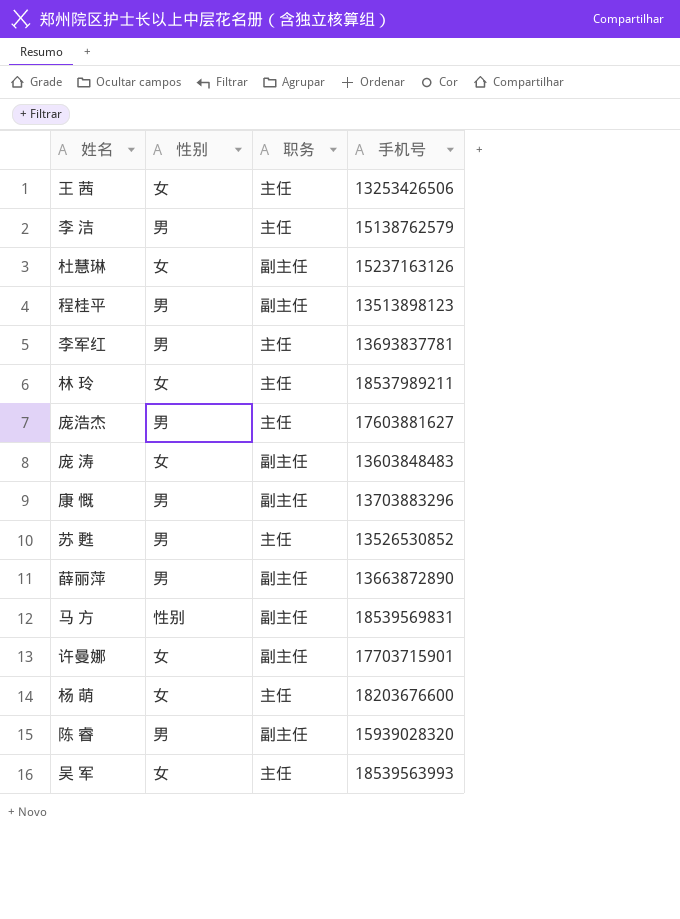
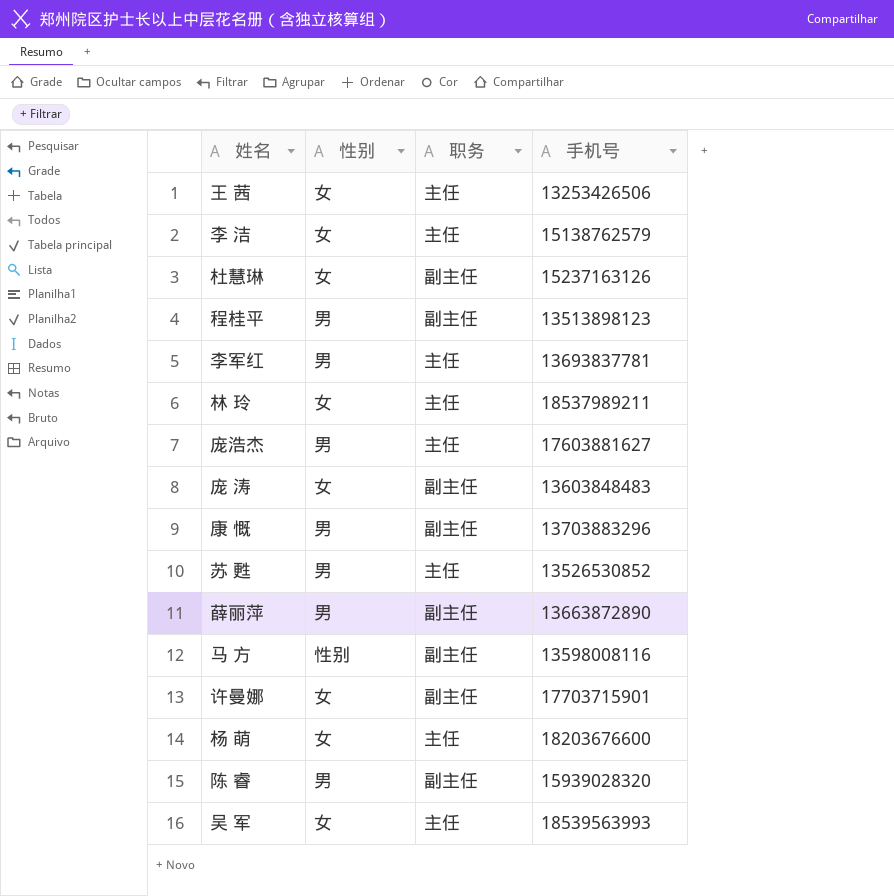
李 洁 | 性别: 男 -> 女
马 方 | 手机号: 18539569831 -> 13598008116

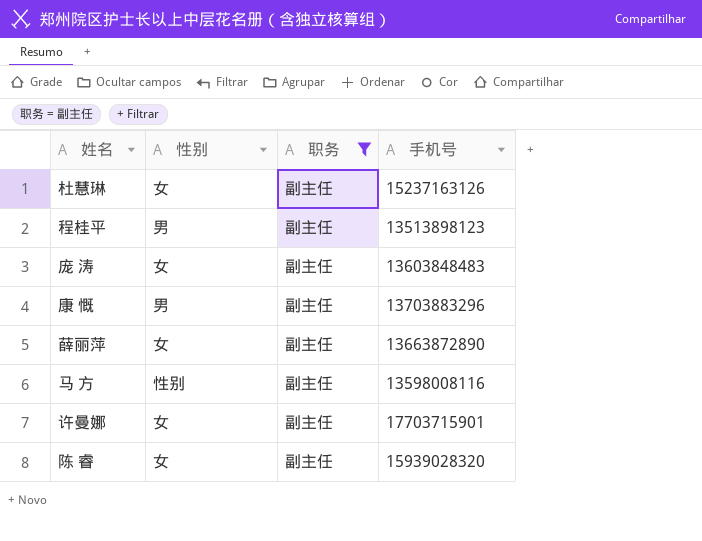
filter: none -> 职务 = 副主任
薛丽萍 | 性别: 男 -> 女
陈 睿 | 性别: 男 -> 女

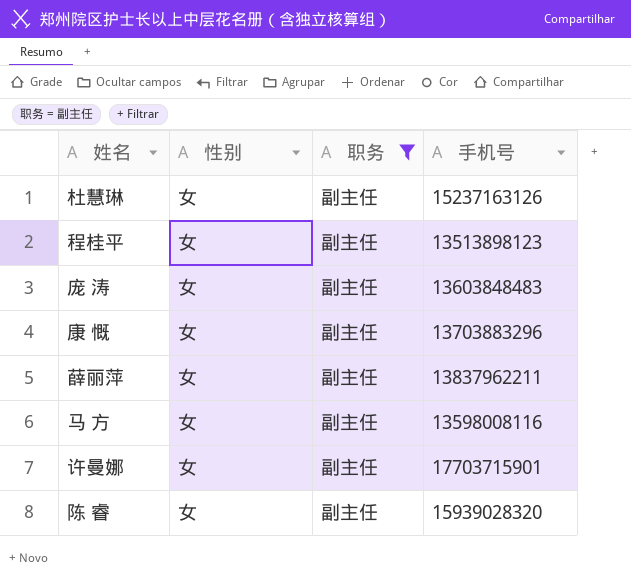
程桂平 | 性别: 男 -> 女
康 慨 | 性别: 男 -> 女
薛丽萍 | 手机号: 13663872890 -> 13837962211
马 方 | 性别: 性别 -> 女

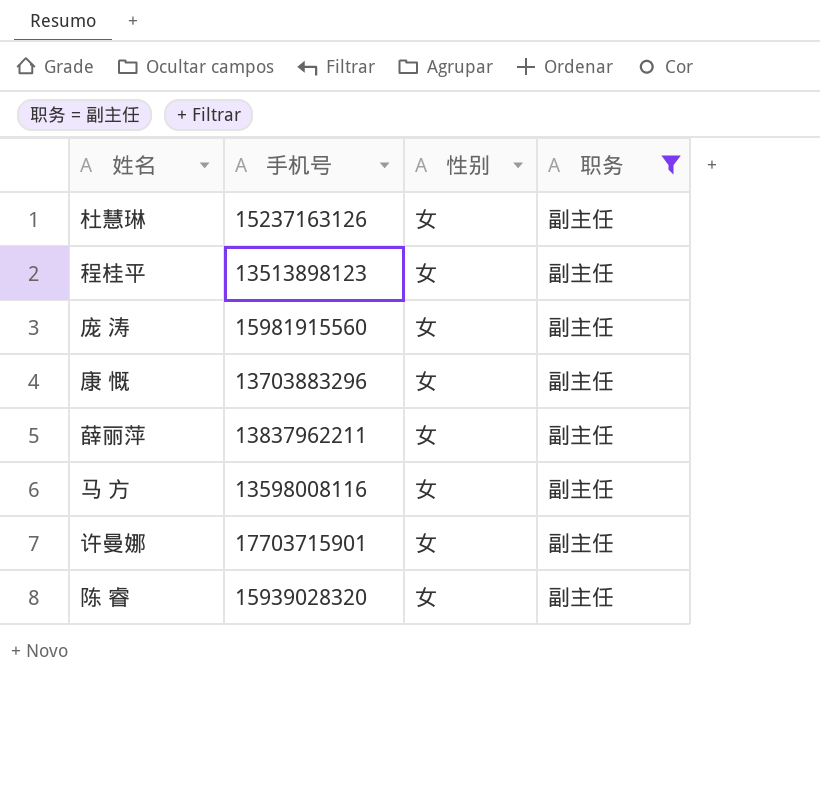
column 手机号 | position: 4 -> 2
庞 涛 | 手机号: 13603848483 -> 15981915560

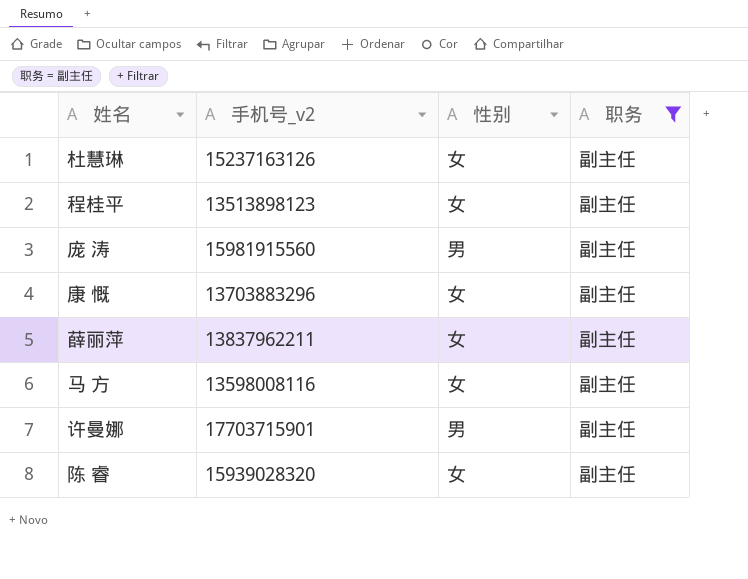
column name: 手机号 -> 手机号_v2
庞 涛 | 性别: 女 -> 男
许曼娜 | 性别: 女 -> 男

